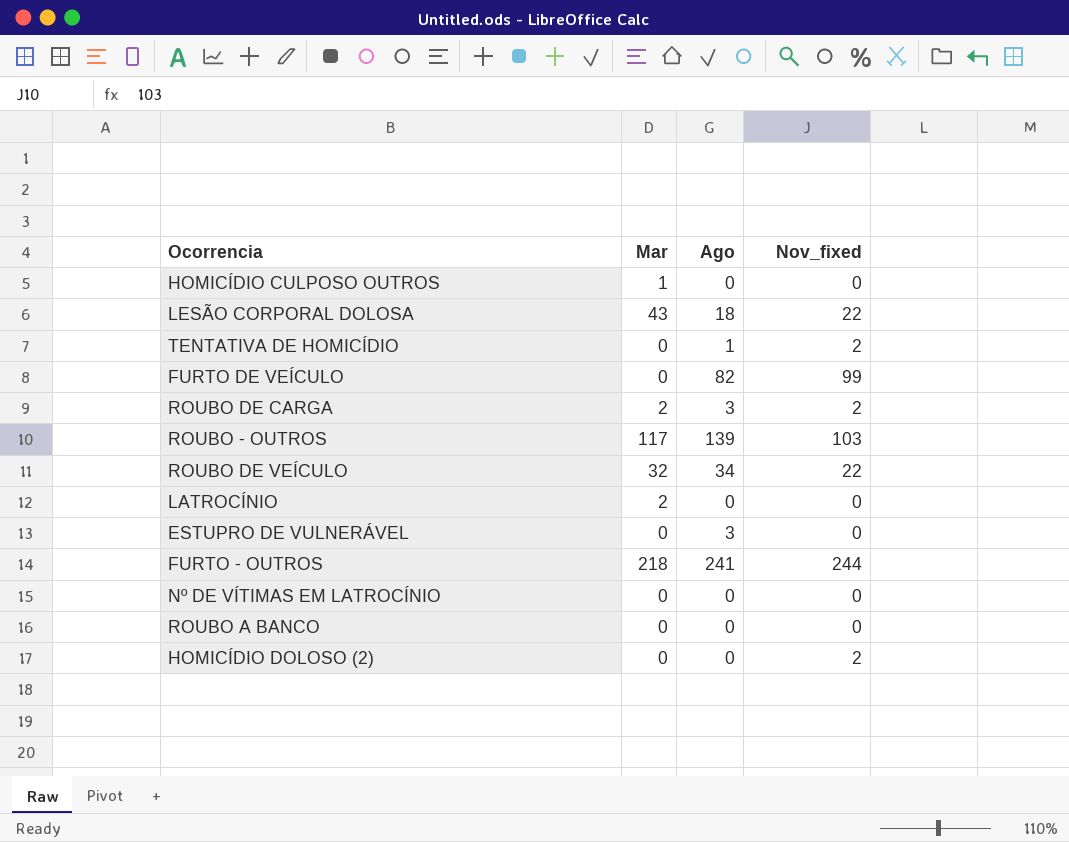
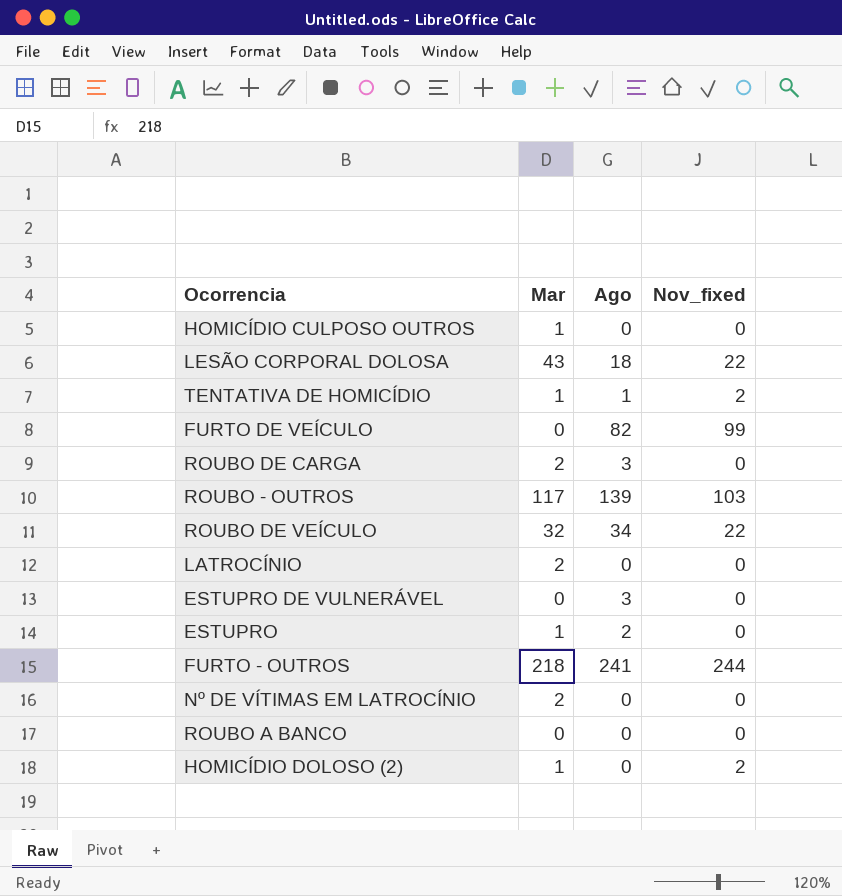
TENTATIVA DE HOMICÍDIO | Mar: 0 -> 1
ROUBO DE CARGA | Nov_fixed: 2 -> 0
row ESTUPRO: none -> 1 | 2 | 0
Nº DE VÍTIMAS EM LATROCÍNIO | Mar: 0 -> 2
HOMICÍDIO DOLOSO (2) | Mar: 0 -> 1

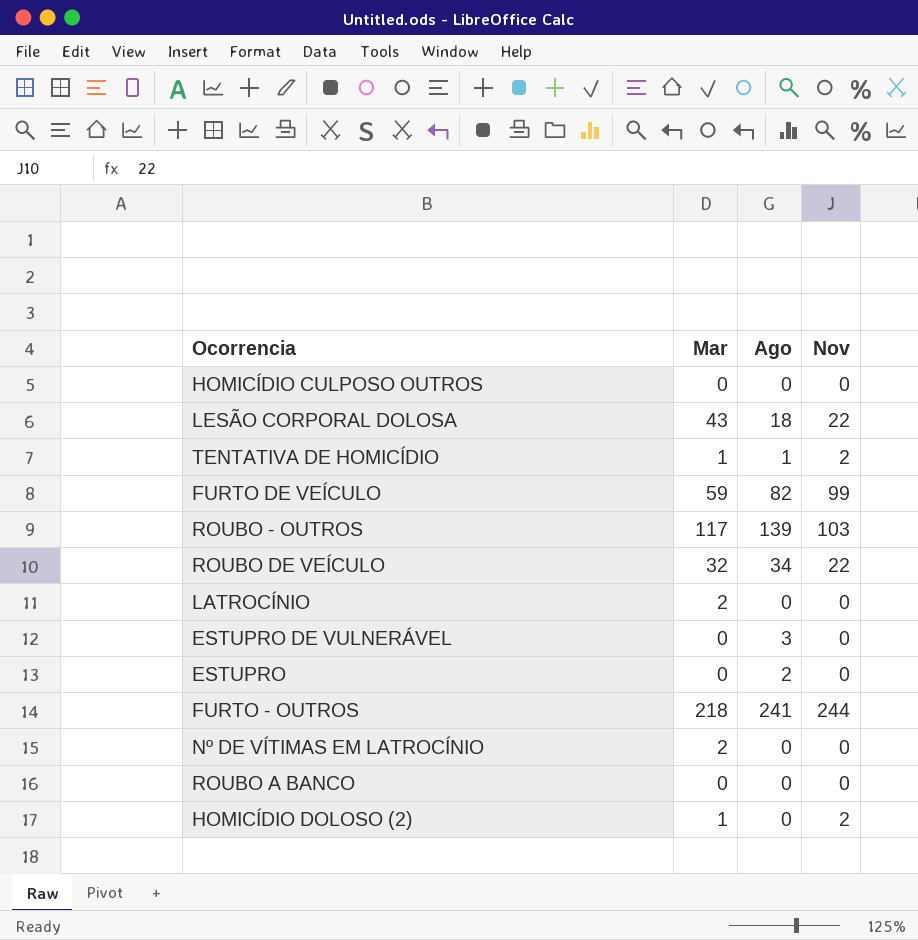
column name: Nov_fixed -> Nov
row ROUBO DE CARGA: 2 | 3 | 0 -> none
HOMICÍDIO CULPOSO OUTROS | Mar: 1 -> 0
FURTO DE VEÍCULO | Mar: 0 -> 59
ESTUPRO | Mar: 1 -> 0

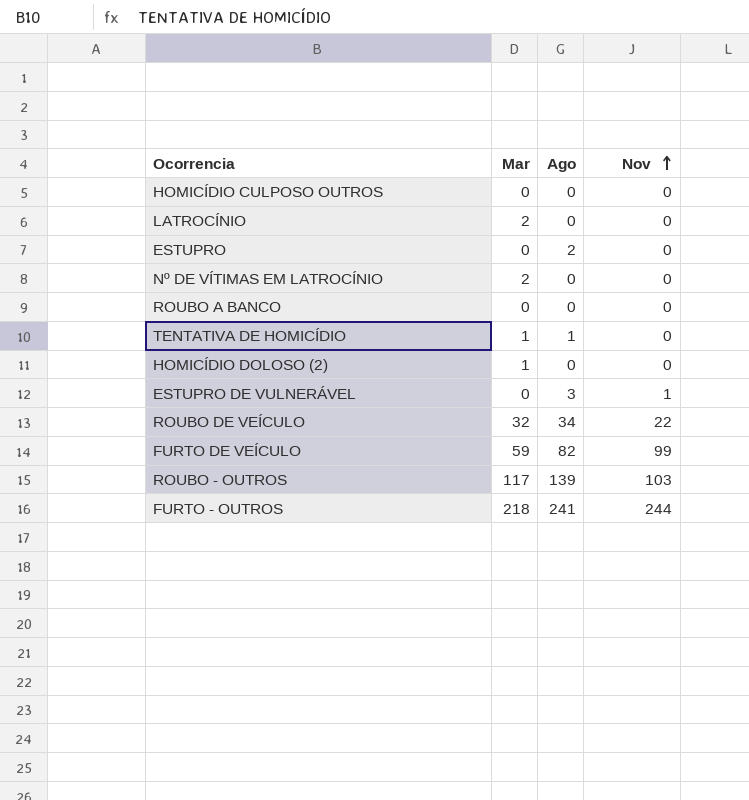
row order: none -> Nov ascending
row LESÃO CORPORAL DOLOSA: 43 | 18 | 22 -> none
TENTATIVA DE HOMICÍDIO | Nov: 2 -> 0
HOMICÍDIO DOLOSO (2) | Nov: 2 -> 0
ESTUPRO DE VULNERÁVEL | Nov: 0 -> 1

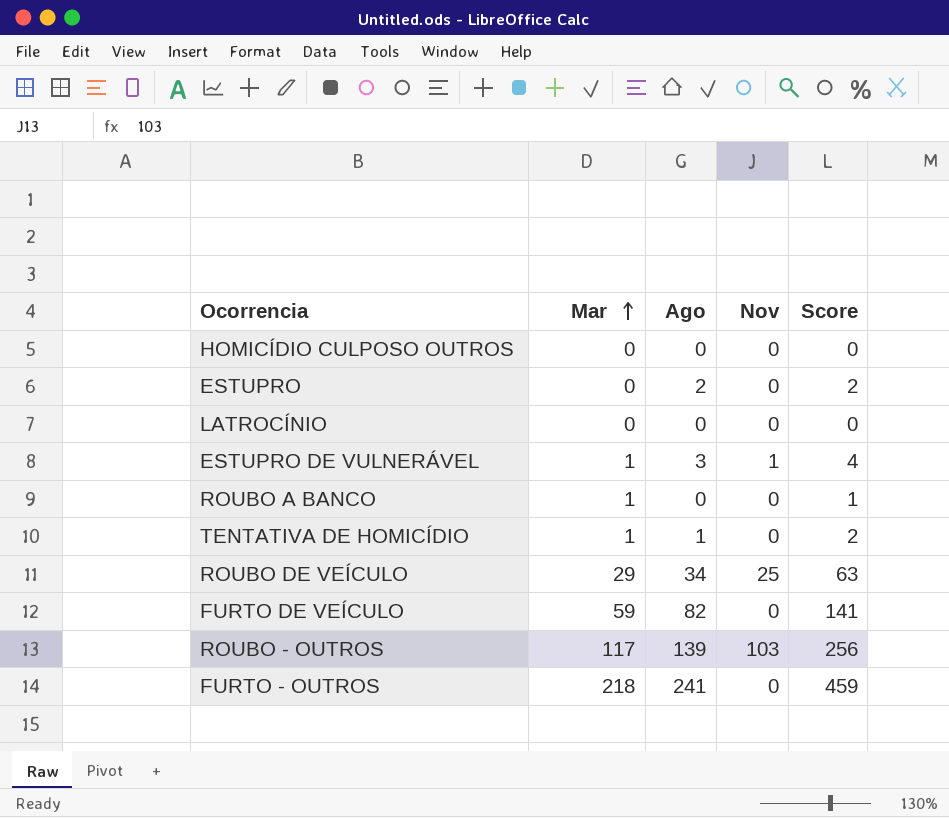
row order: Nov ascending -> Mar ascending
column Score | formula: none -> [Mar] + [Ago]
row Nº DE VÍTIMAS EM LATROCÍNIO: 2 | 0 | 0 -> none
row HOMICÍDIO DOLOSO (2): 1 | 0 | 0 -> none
LATROCÍNIO | Mar: 2 -> 0
ESTUPRO DE VULNERÁVEL | Mar: 0 -> 1
ROUBO A BANCO | Mar: 0 -> 1
ROUBO DE VEÍCULO | Mar: 32 -> 29
ROUBO DE VEÍCULO | Nov: 22 -> 25
FURTO DE VEÍCULO | Nov: 99 -> 0
FURTO - OUTROS | Nov: 244 -> 0

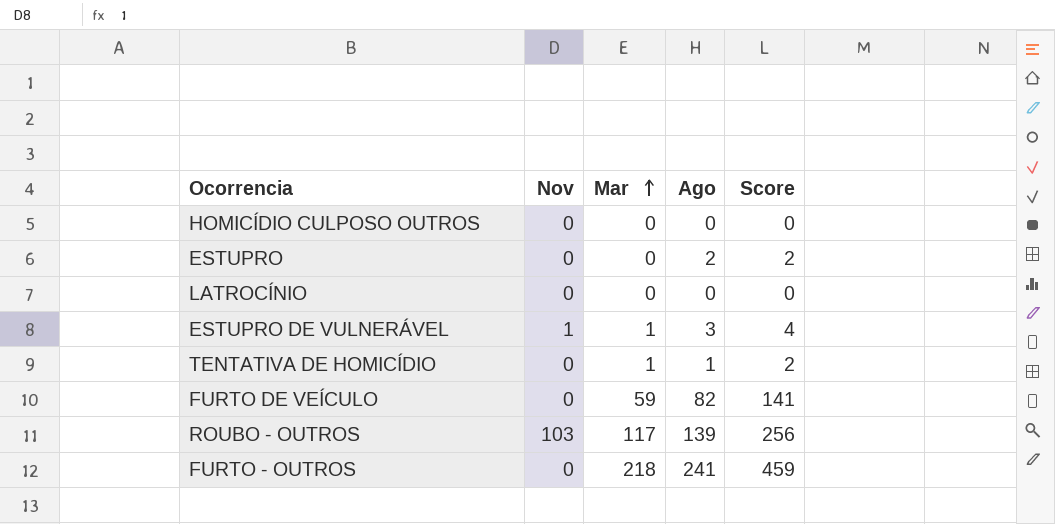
column Nov | position: 4 -> 2
row ROUBO A BANCO: 1 | 0 | 0 | 1 -> none
row ROUBO DE VEÍCULO: 29 | 34 | 25 | 63 -> none

